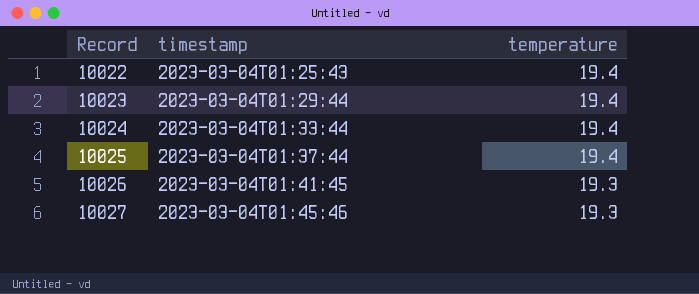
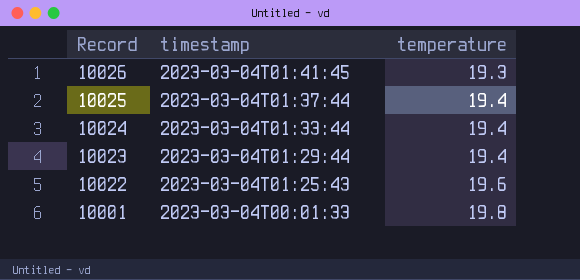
row order: Record ascending -> Record descending
row 10027: 2023-03-04T01:45:46 | 19.3 -> none
10022 | temperature: 19.4 -> 19.6
row 10001: none -> 2023-03-04T00:01:33 | 19.8

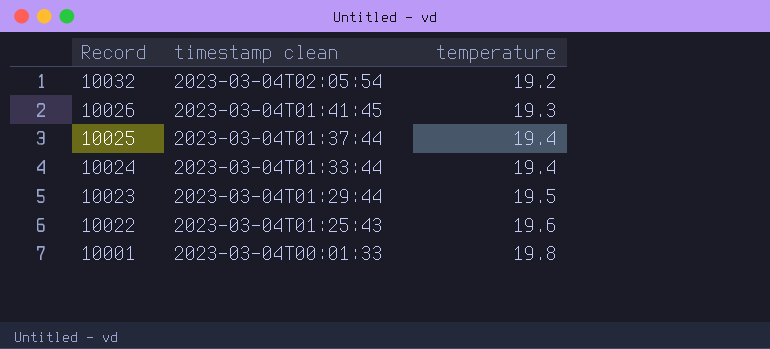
column name: timestamp -> timestamp clean
row 10032: none -> 2023-03-04T02:05:54 | 19.2
10023 | temperature: 19.4 -> 19.5

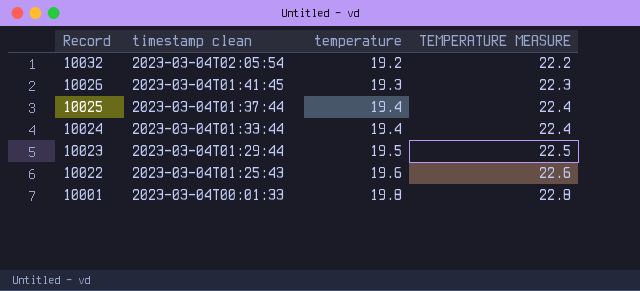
column TEMPERATURE MEASURE | formula: none -> [temperature] + 3

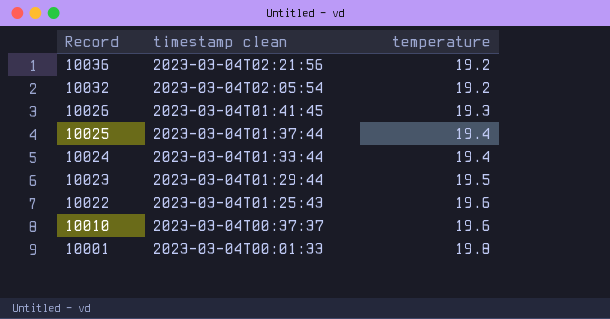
column TEMPERATURE MEASURE | formula: [temperature] + 3 -> none
row 10036: none -> 2023-03-04T02:21:56 | 19.2
row 10010: none -> 2023-03-04T00:37:37 | 19.6

